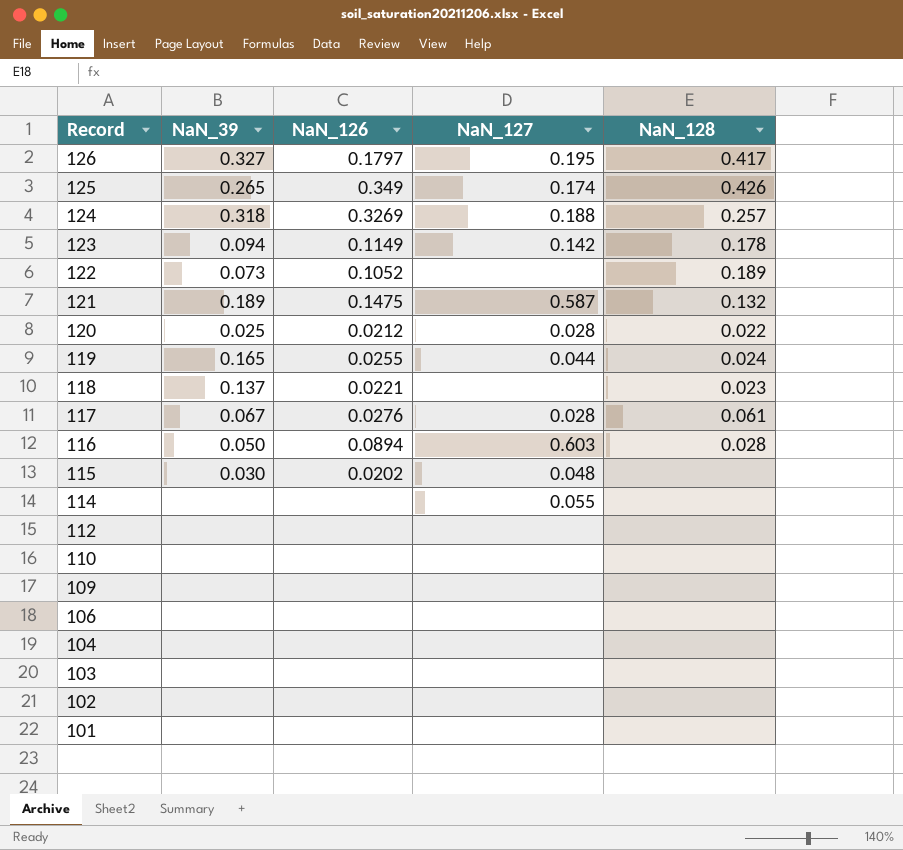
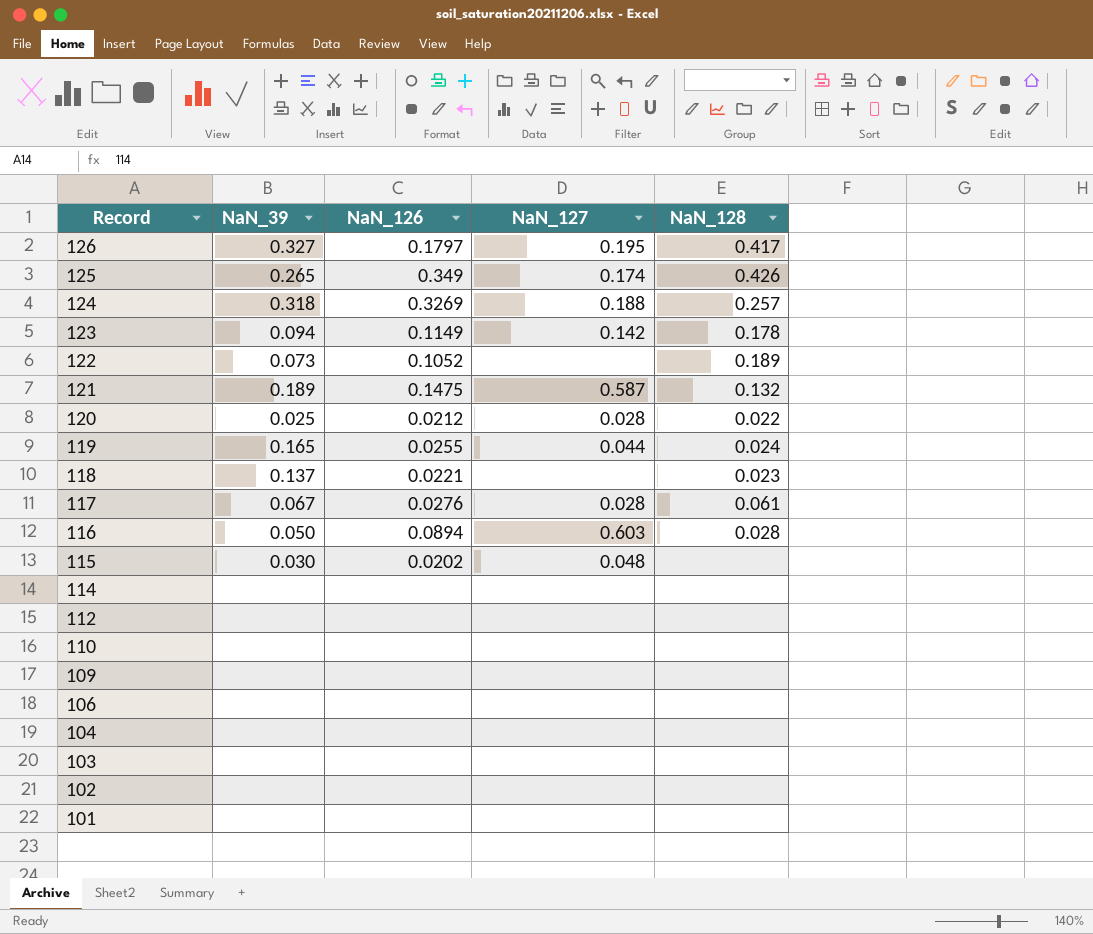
114 | NaN_127: 0.055 -> none

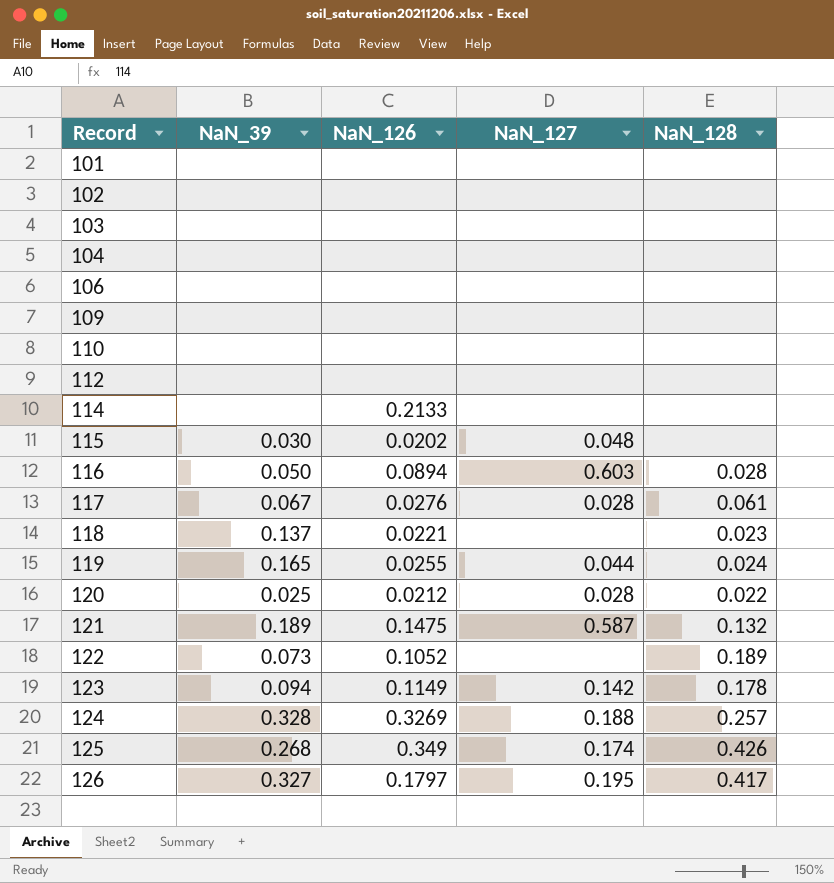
row order: Record descending -> Record ascending
114 | NaN_126: none -> 0.2133
124 | NaN_39: 0.318 -> 0.328
125 | NaN_39: 0.265 -> 0.268

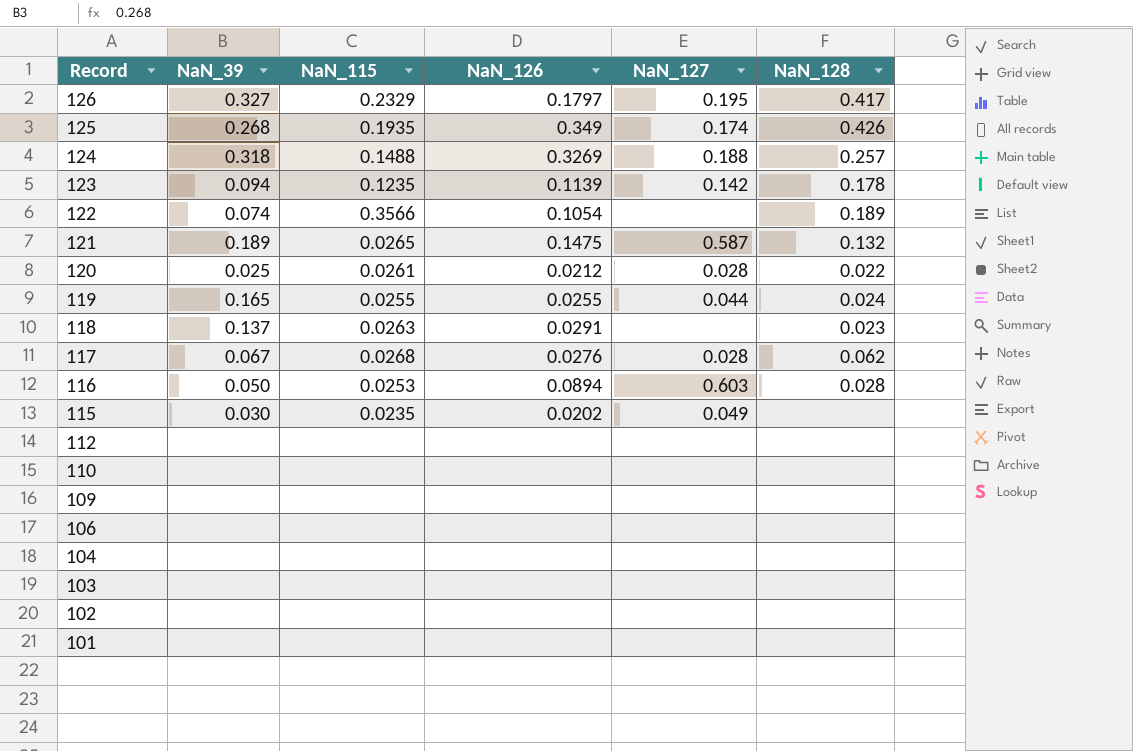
row order: Record ascending -> Record descending
column NaN_115 | position: none -> 3
row 114: none | 0.2133 | none | none -> none
124 | NaN_39: 0.328 -> 0.318
123 | NaN_126: 0.1149 -> 0.1139
122 | NaN_39: 0.073 -> 0.074
122 | NaN_126: 0.1052 -> 0.1054
118 | NaN_126: 0.0221 -> 0.0291
117 | NaN_128: 0.061 -> 0.062
115 | NaN_127: 0.048 -> 0.049

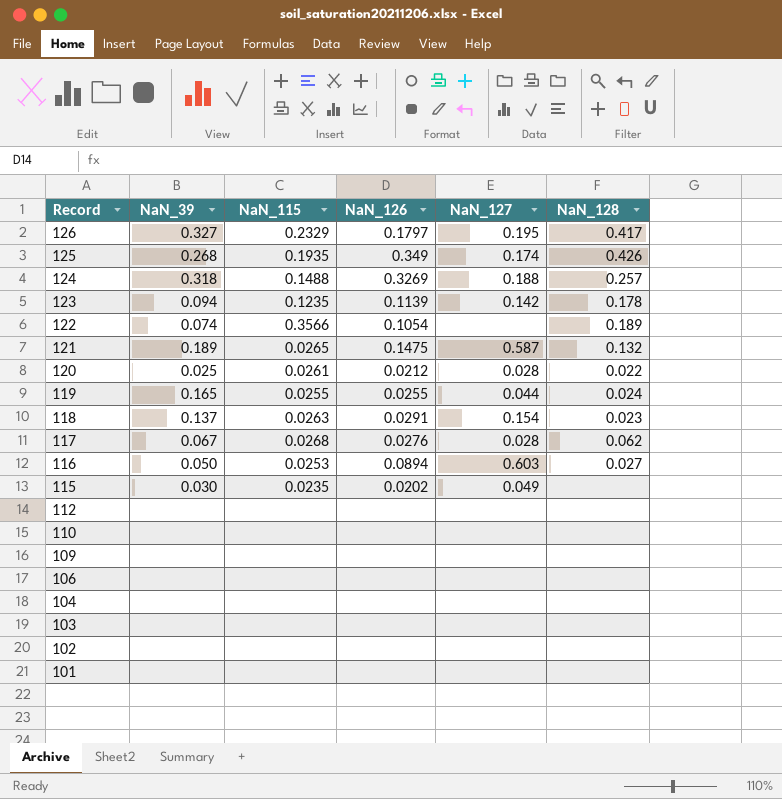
118 | NaN_127: none -> 0.154
116 | NaN_128: 0.028 -> 0.027

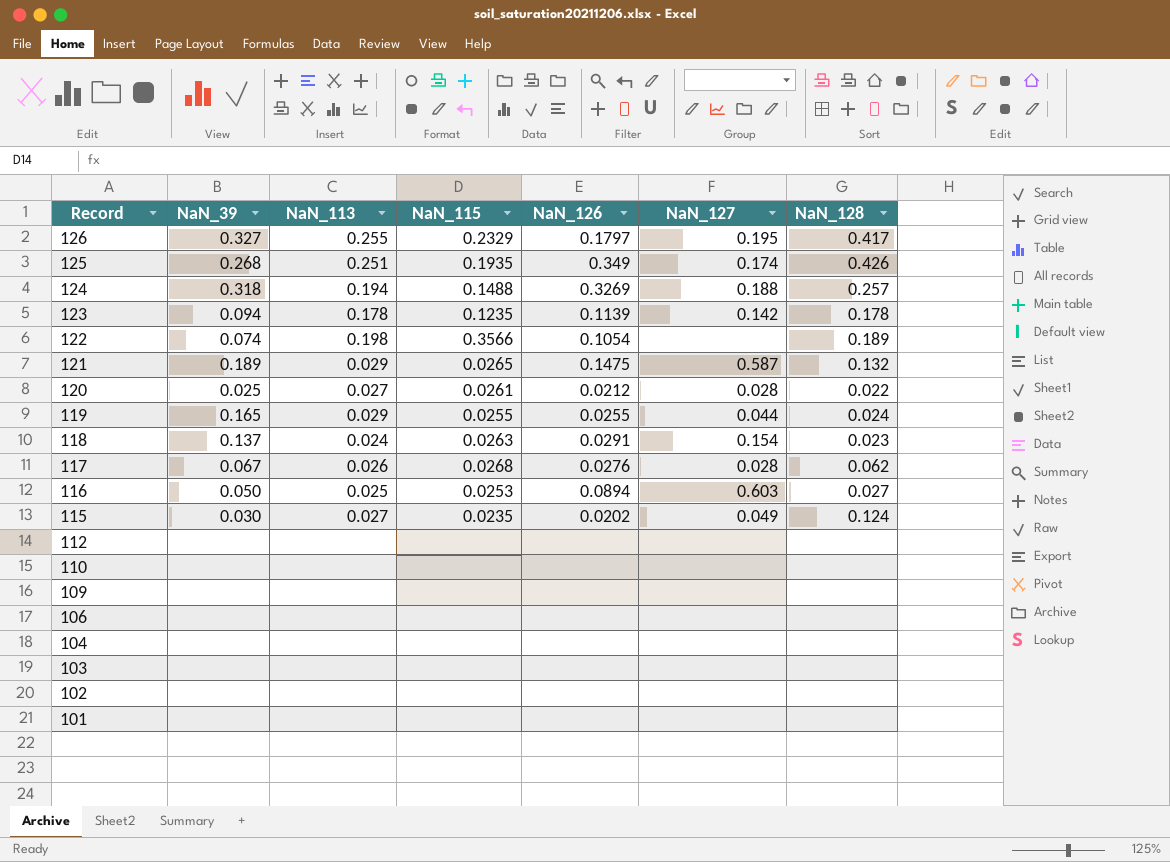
column NaN_113 | position: none -> 3
115 | NaN_128: none -> 0.124

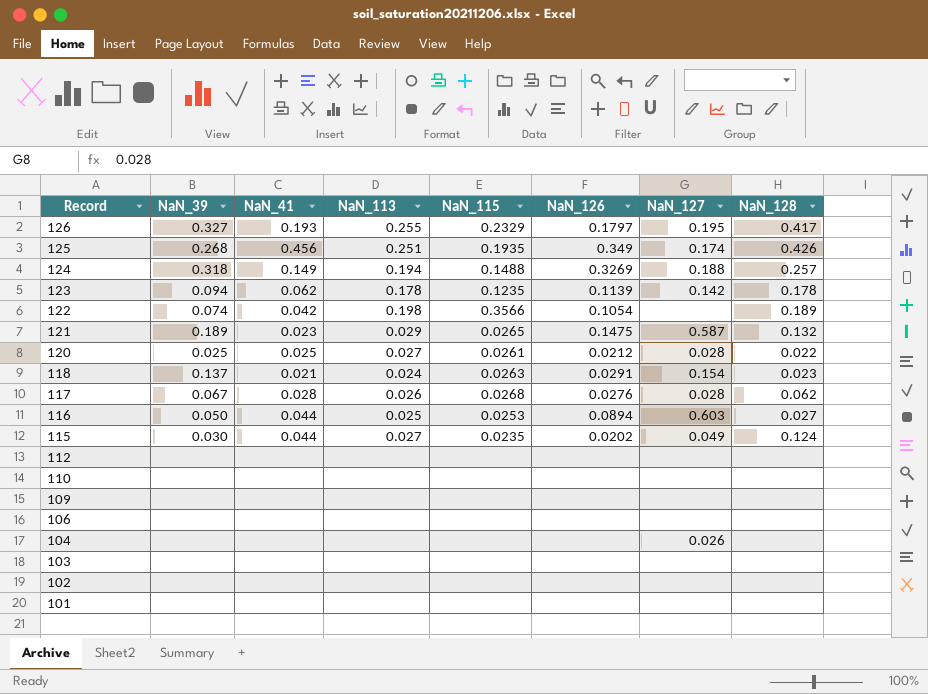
column NaN_41 | position: none -> 3
row 119: 0.165 | 0.029 | 0.0255 | 0.0255 | 0.044 | 0.024 -> none
104 | NaN_127: none -> 0.026

